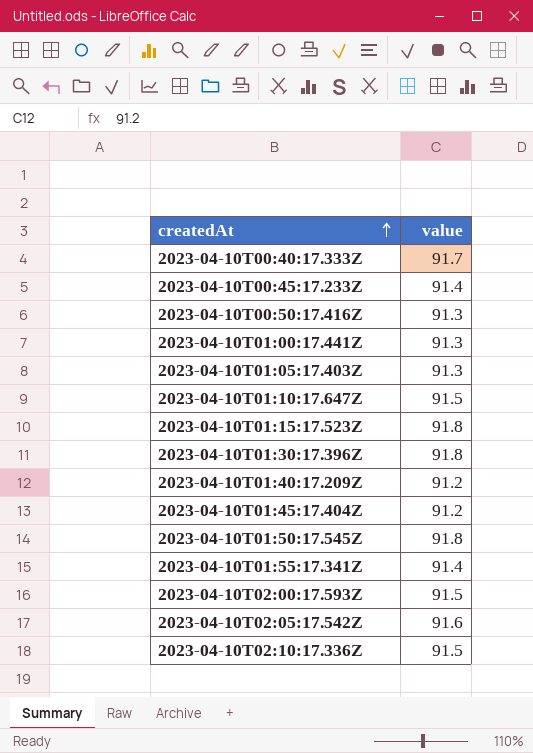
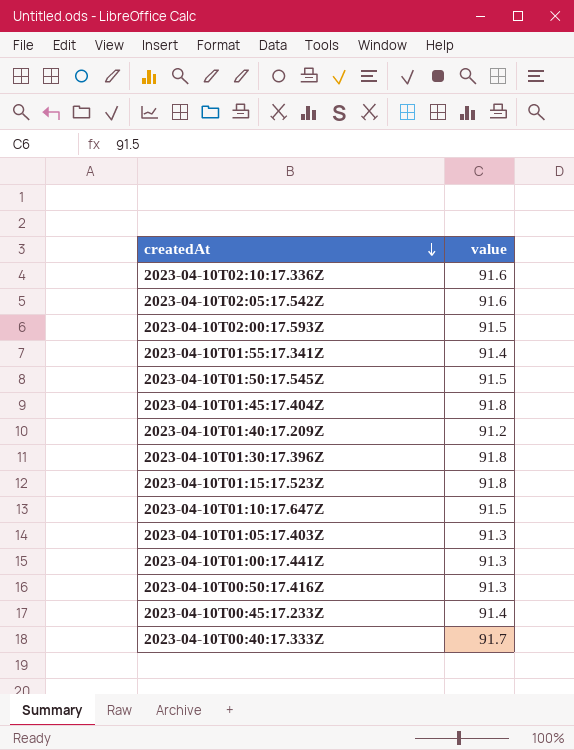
row order: createdAt ascending -> createdAt descending
2023-04-10T02:10:17.336Z | value: 91.5 -> 91.6
2023-04-10T01:50:17.545Z | value: 91.8 -> 91.5
2023-04-10T01:45:17.404Z | value: 91.2 -> 91.8

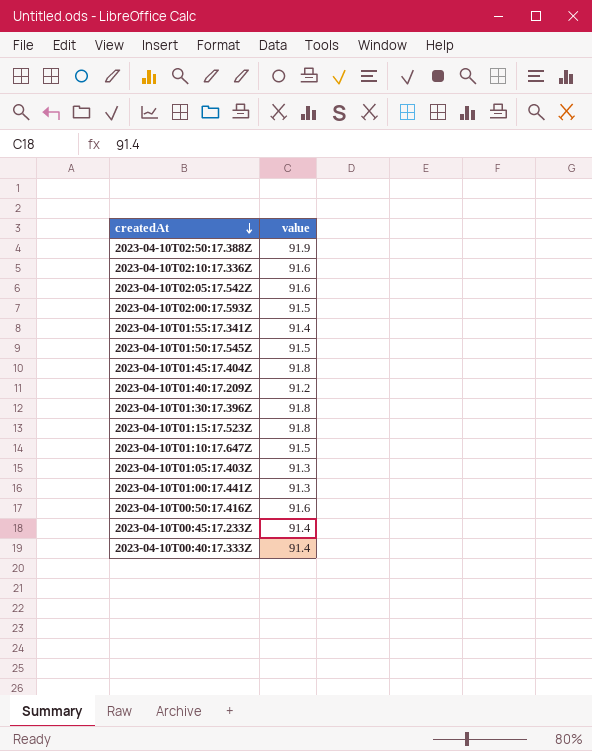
row 2023-04-10T02:50:17.388Z: none -> 91.9
2023-04-10T00:50:17.416Z | value: 91.3 -> 91.6
2023-04-10T00:40:17.333Z | value: 91.7 -> 91.4

